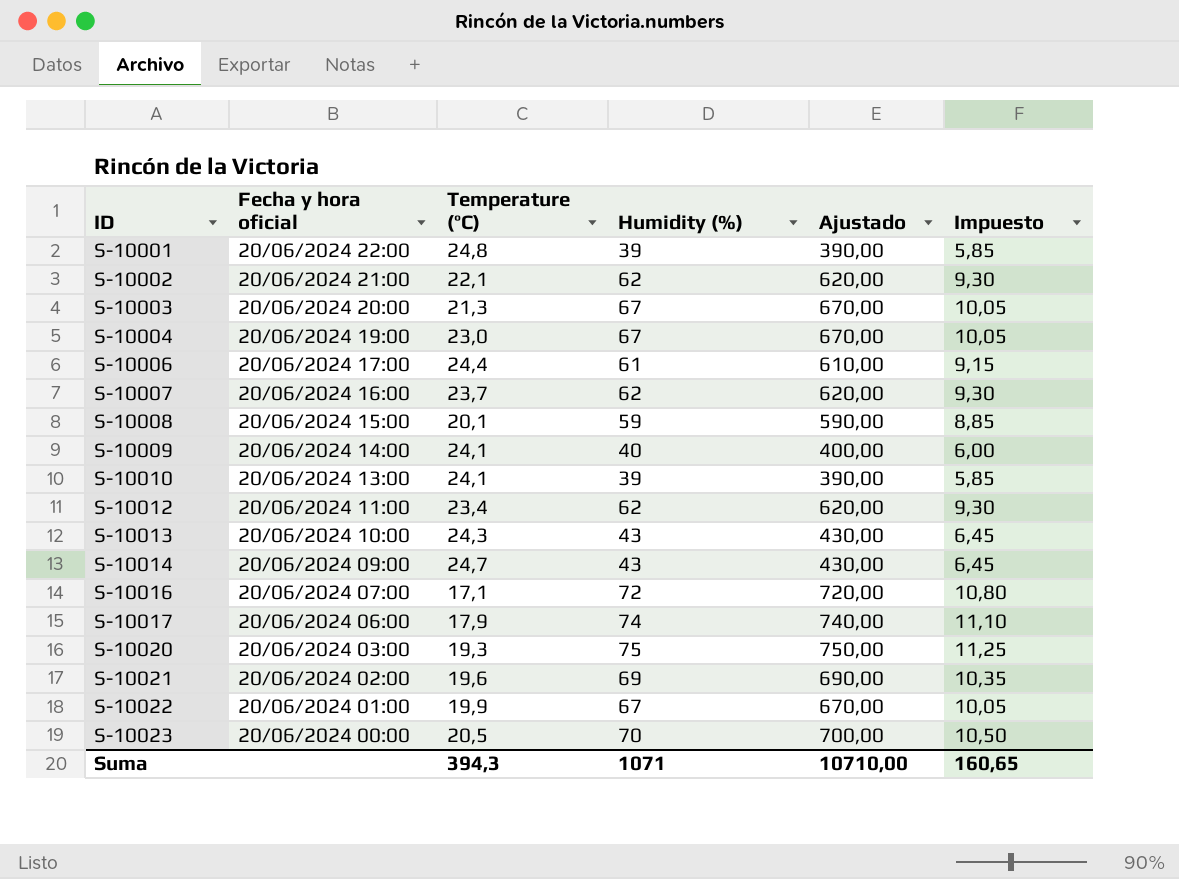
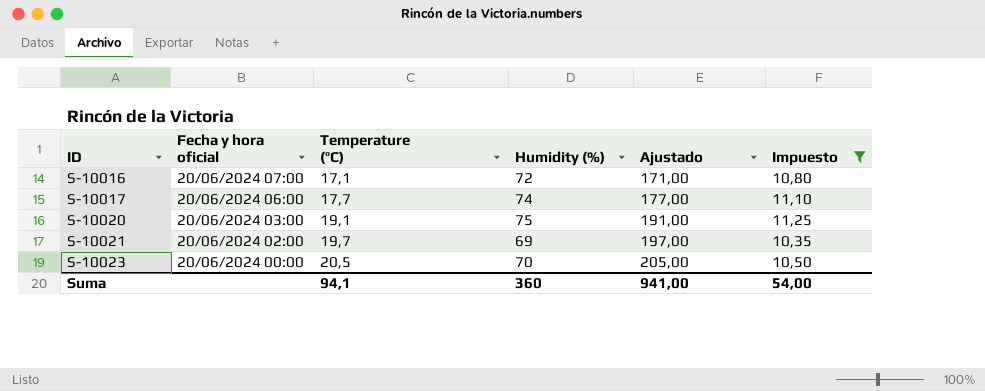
filter: none -> Impuesto >= 10,35
column Ajustado | formula: [Humidity (%)] * 10 -> [Temperature (ºC)] * 10
S-10017 | Temperature (ºC): 17,9 -> 17,7
S-10020 | Temperature (ºC): 19,3 -> 19,1
S-10021 | Temperature (ºC): 19,6 -> 19,7
Suma | Temperature (ºC): 394,3 -> 94,1
Suma | Humidity (%): 1071 -> 360
Suma | Ajustado: 10710,00 -> 941,00
Suma | Impuesto: 160,65 -> 54,00

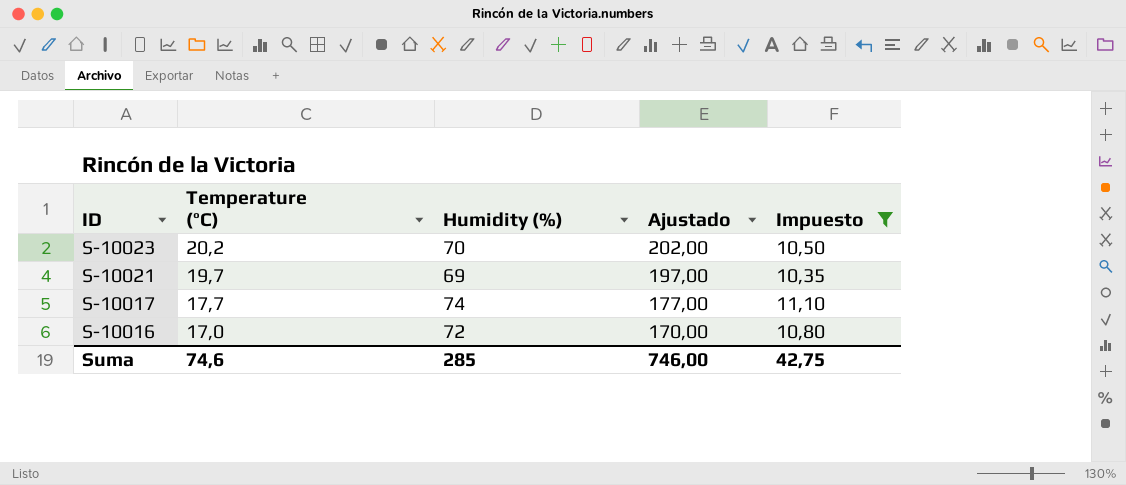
row order: ID ascending -> ID descending
column Fecha y hora oficial | position: 2 -> none
row S-10020: 20/06/2024 03:00 | 19,1 | 75 | 191,00 | 11,25 -> none
S-10023 | Temperature (ºC): 20,5 -> 20,2
S-10023 | Ajustado: 205,00 -> 202,00
S-10016 | Temperature (ºC): 17,1 -> 17,0
S-10016 | Ajustado: 171,00 -> 170,00
Suma | Temperature (ºC): 94,1 -> 74,6
Suma | Humidity (%): 360 -> 285
Suma | Ajustado: 941,00 -> 746,00
Suma | Impuesto: 54,00 -> 42,75

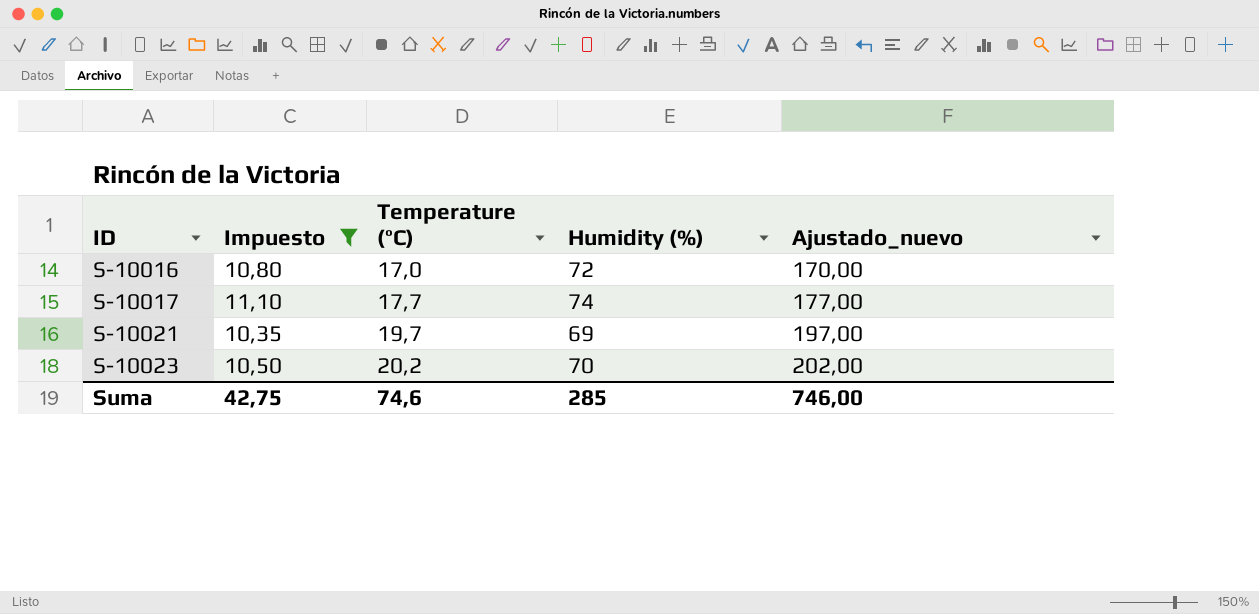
row order: ID descending -> ID ascending
column Impuesto | position: 5 -> 2
column name: Ajustado -> Ajustado_nuevo

